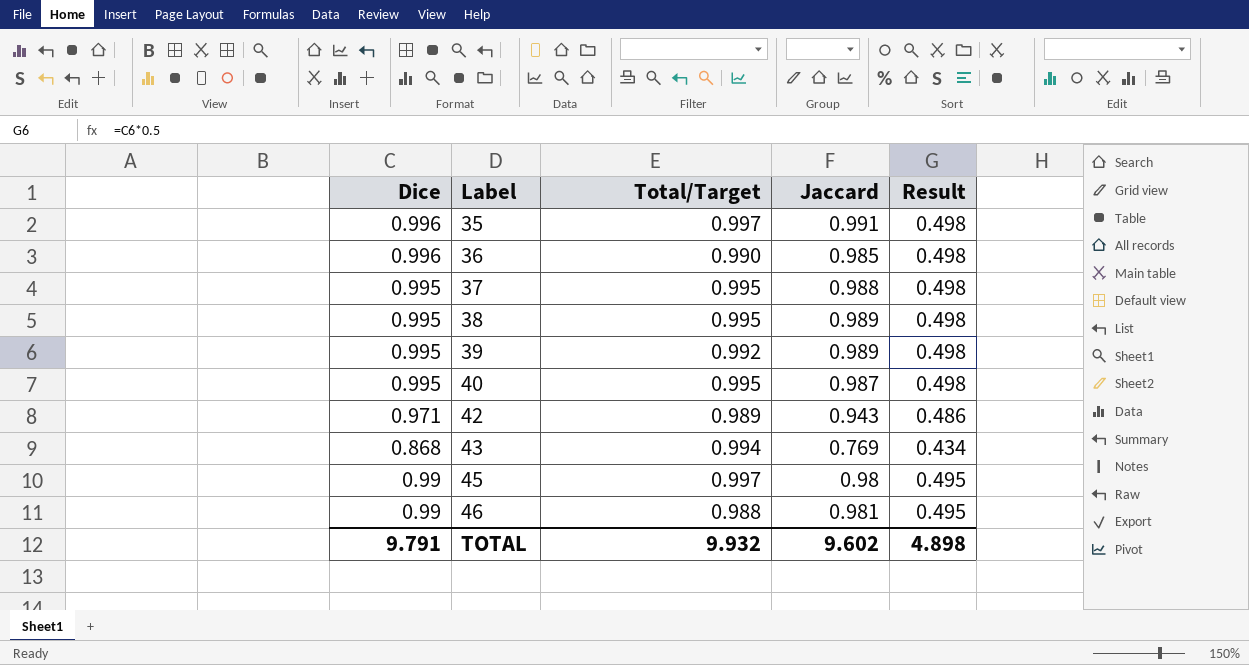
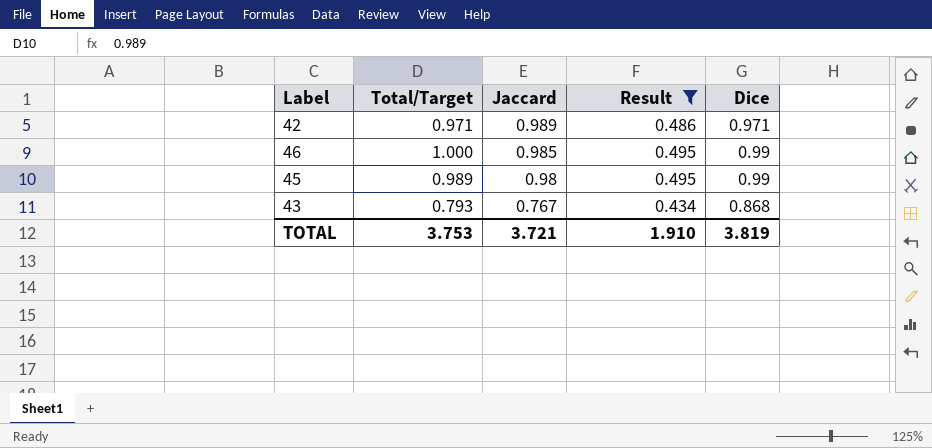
filter: none -> Result != 0.498
row order: Label ascending -> Jaccard descending
column Dice | position: 1 -> 5
42 | Total/Target: 0.989 -> 0.971
42 | Jaccard: 0.943 -> 0.989
46 | Total/Target: 0.988 -> 1.000
46 | Jaccard: 0.981 -> 0.985
45 | Total/Target: 0.997 -> 0.989
43 | Total/Target: 0.994 -> 0.793
43 | Jaccard: 0.769 -> 0.767
TOTAL | Total/Target: 9.932 -> 3.753
TOTAL | Jaccard: 9.602 -> 3.721
TOTAL | Result: 4.898 -> 1.910
TOTAL | Dice: 9.791 -> 3.819

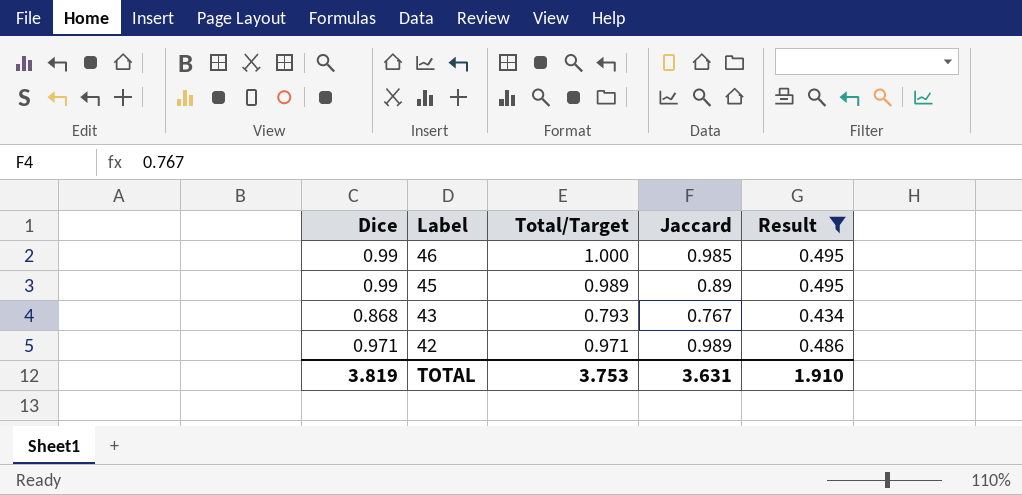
row order: Jaccard descending -> Label descending
column Dice | position: 5 -> 1
45 | Jaccard: 0.98 -> 0.89
TOTAL | Jaccard: 3.721 -> 3.631

